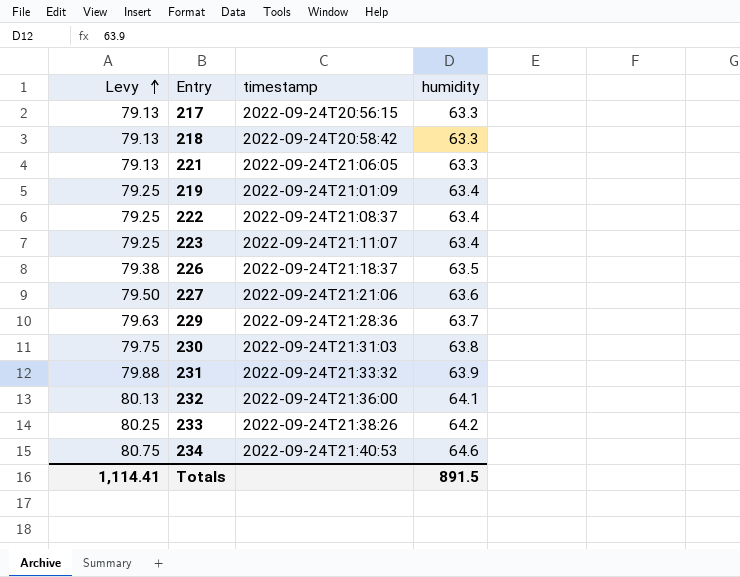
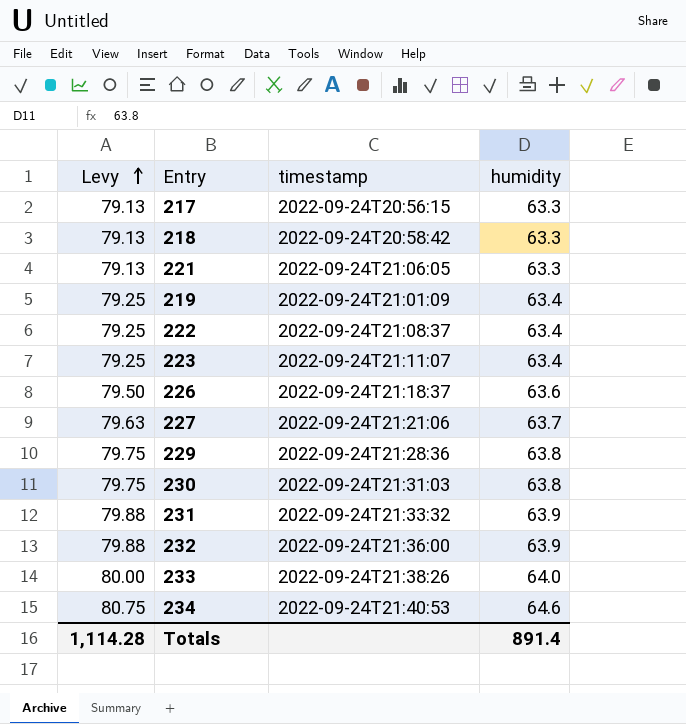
226 | Levy: 79.38 -> 79.50
226 | humidity: 63.5 -> 63.6
227 | Levy: 79.50 -> 79.63
227 | humidity: 63.6 -> 63.7
229 | Levy: 79.63 -> 79.75
229 | humidity: 63.7 -> 63.8
232 | Levy: 80.13 -> 79.88
232 | humidity: 64.1 -> 63.9
233 | Levy: 80.25 -> 80.00
233 | humidity: 64.2 -> 64.0
Totals | Levy: 1,114.41 -> 1,114.28
Totals | humidity: 891.5 -> 891.4

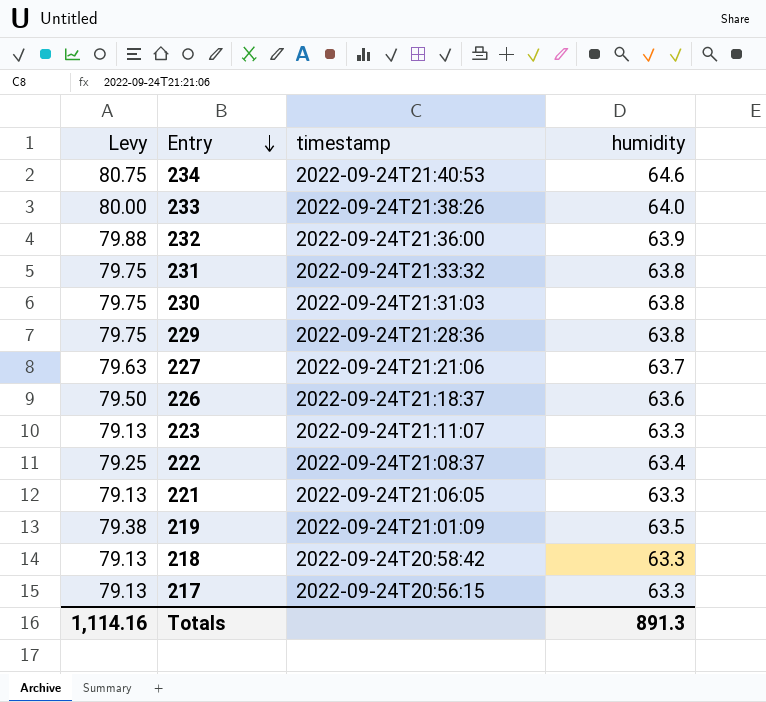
row order: Levy ascending -> Entry descending
231 | Levy: 79.88 -> 79.75
231 | humidity: 63.9 -> 63.8
223 | Levy: 79.25 -> 79.13
223 | humidity: 63.4 -> 63.3
219 | Levy: 79.25 -> 79.38
219 | humidity: 63.4 -> 63.5
Totals | Levy: 1,114.28 -> 1,114.16
Totals | humidity: 891.4 -> 891.3

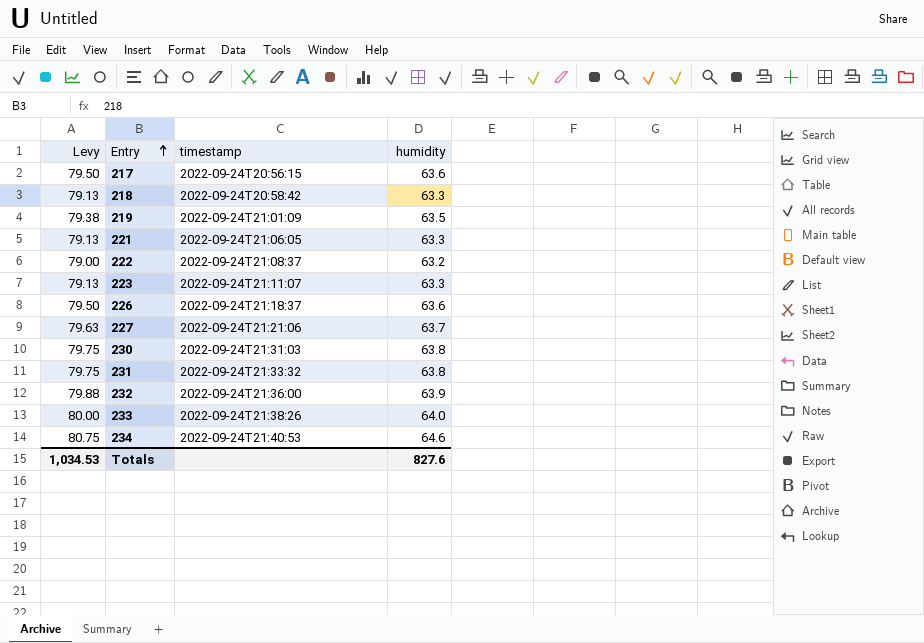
row order: Entry descending -> Entry ascending
row 229: 79.75 | 2022-09-24T21:28:36 | 63.8 -> none
217 | Levy: 79.13 -> 79.50
217 | humidity: 63.3 -> 63.6
222 | Levy: 79.25 -> 79.00
222 | humidity: 63.4 -> 63.2
Totals | Levy: 1,114.16 -> 1,034.53
Totals | humidity: 891.3 -> 827.6

